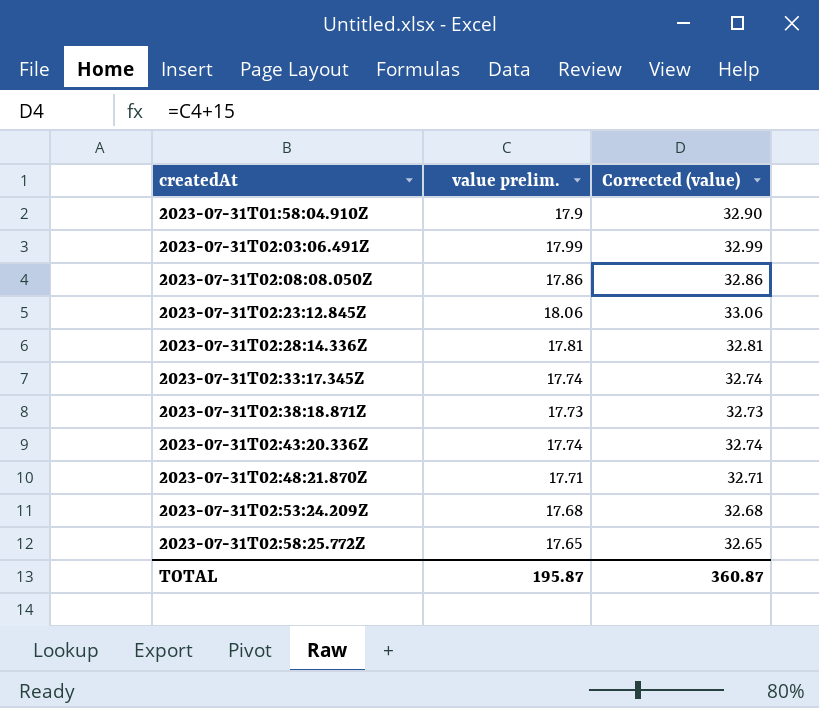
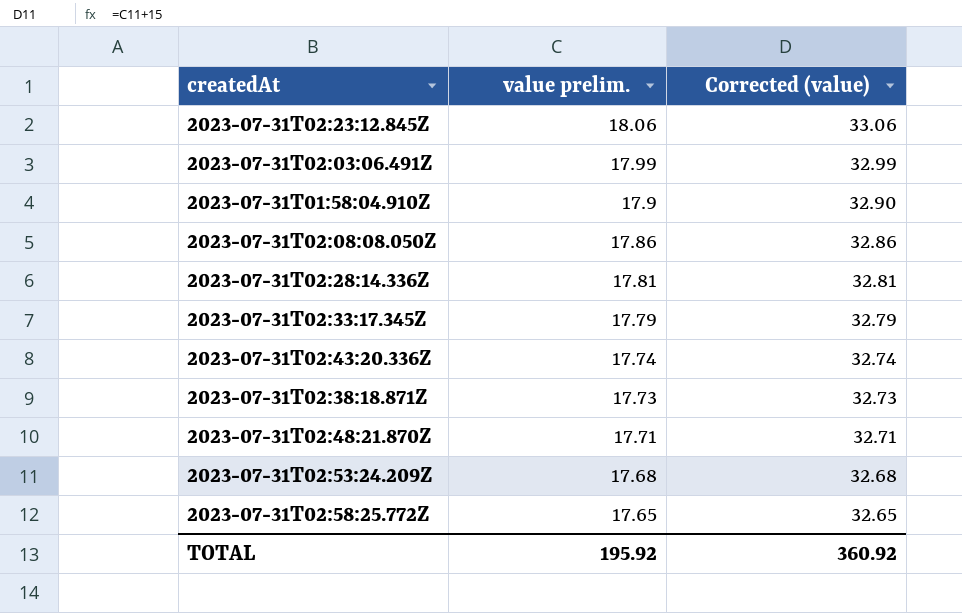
row order: createdAt ascending -> value prelim. descending
2023-07-31T02:33:17.345Z | value prelim.: 17.74 -> 17.79
2023-07-31T02:33:17.345Z | Corrected (value): 32.74 -> 32.79
TOTAL | value prelim.: 195.87 -> 195.92
TOTAL | Corrected (value): 360.87 -> 360.92

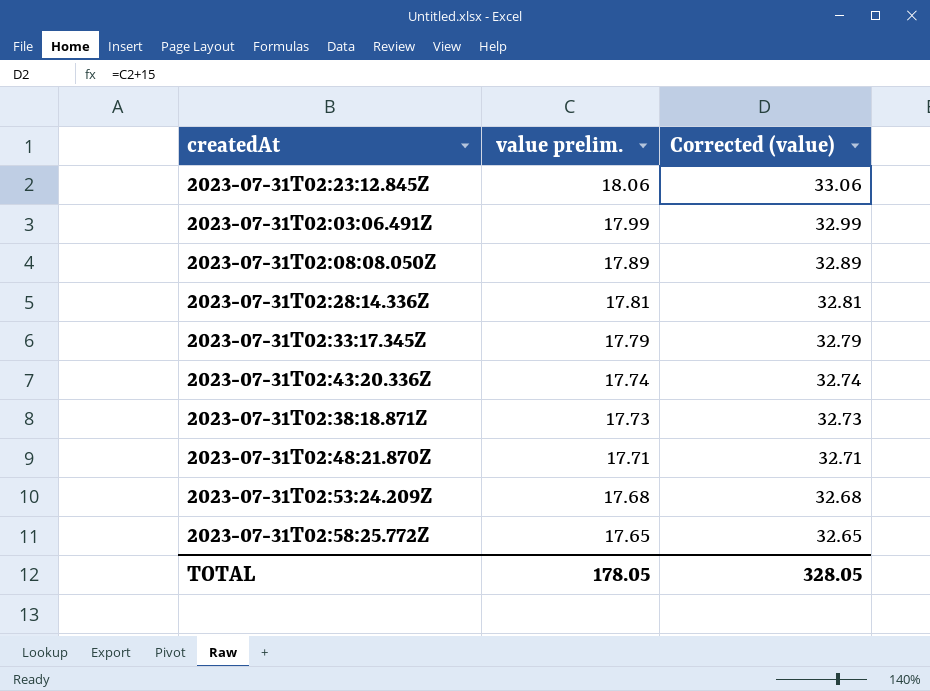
row 2023-07-31T01:58:04.910Z: 17.9 | 32.90 -> none
2023-07-31T02:08:08.050Z | value prelim.: 17.86 -> 17.89
2023-07-31T02:08:08.050Z | Corrected (value): 32.86 -> 32.89
TOTAL | value prelim.: 195.92 -> 178.05
TOTAL | Corrected (value): 360.92 -> 328.05

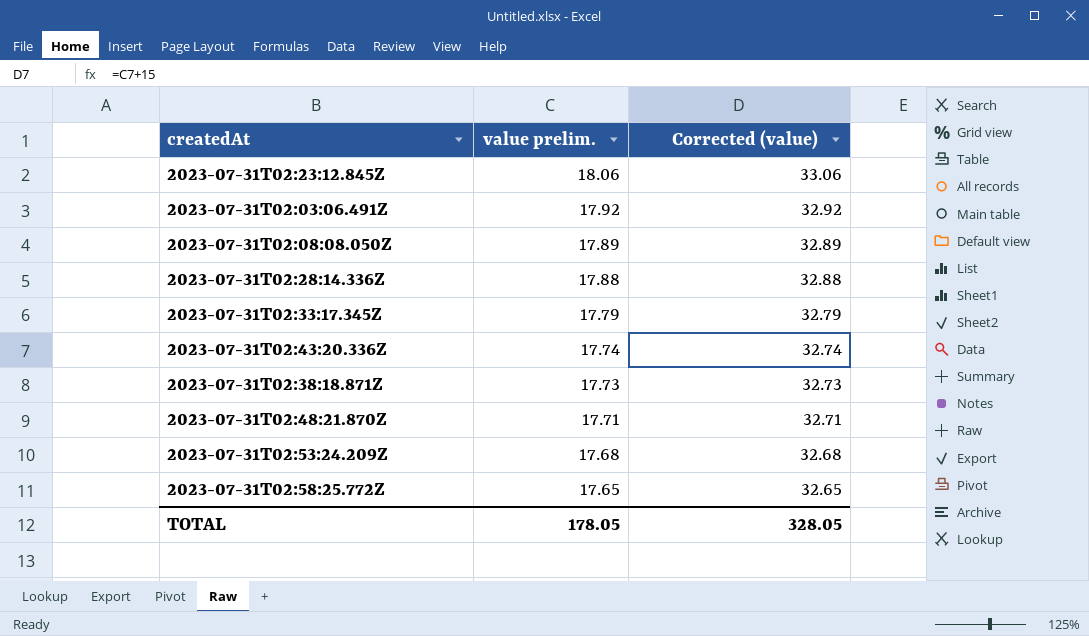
2023-07-31T02:03:06.491Z | value prelim.: 17.99 -> 17.92
2023-07-31T02:03:06.491Z | Corrected (value): 32.99 -> 32.92
2023-07-31T02:28:14.336Z | value prelim.: 17.81 -> 17.88
2023-07-31T02:28:14.336Z | Corrected (value): 32.81 -> 32.88

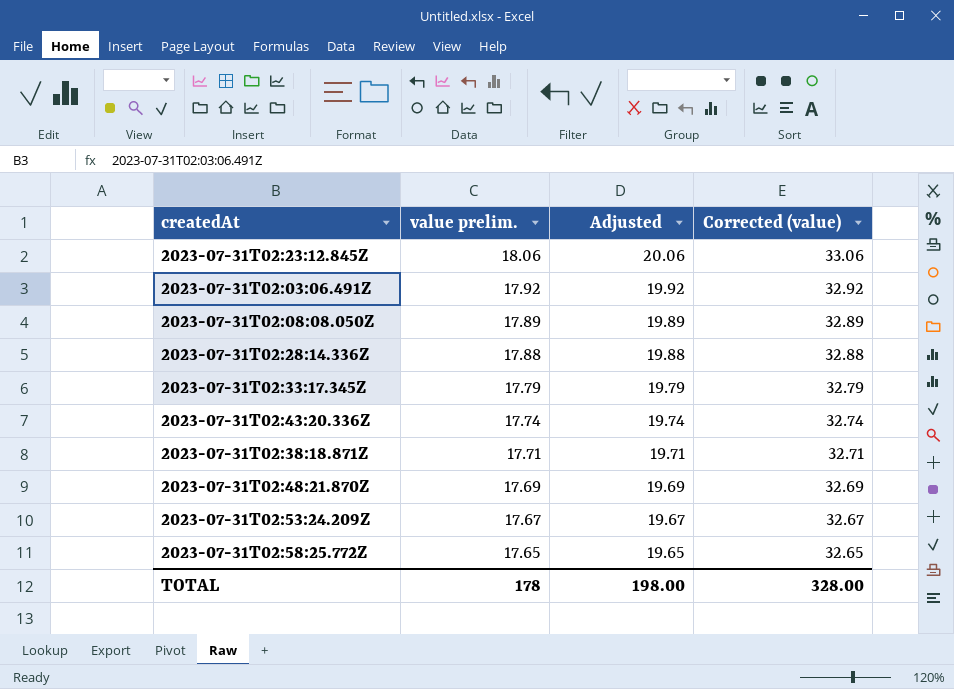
column Adjusted | formula: none -> [value prelim.] + 2
2023-07-31T02:38:18.871Z | value prelim.: 17.73 -> 17.71
2023-07-31T02:38:18.871Z | Corrected (value): 32.73 -> 32.71
2023-07-31T02:48:21.870Z | value prelim.: 17.71 -> 17.69
2023-07-31T02:48:21.870Z | Corrected (value): 32.71 -> 32.69
2023-07-31T02:53:24.209Z | value prelim.: 17.68 -> 17.67
2023-07-31T02:53:24.209Z | Corrected (value): 32.68 -> 32.67
TOTAL | value prelim.: 178.05 -> 178
TOTAL | Corrected (value): 328.05 -> 328.00

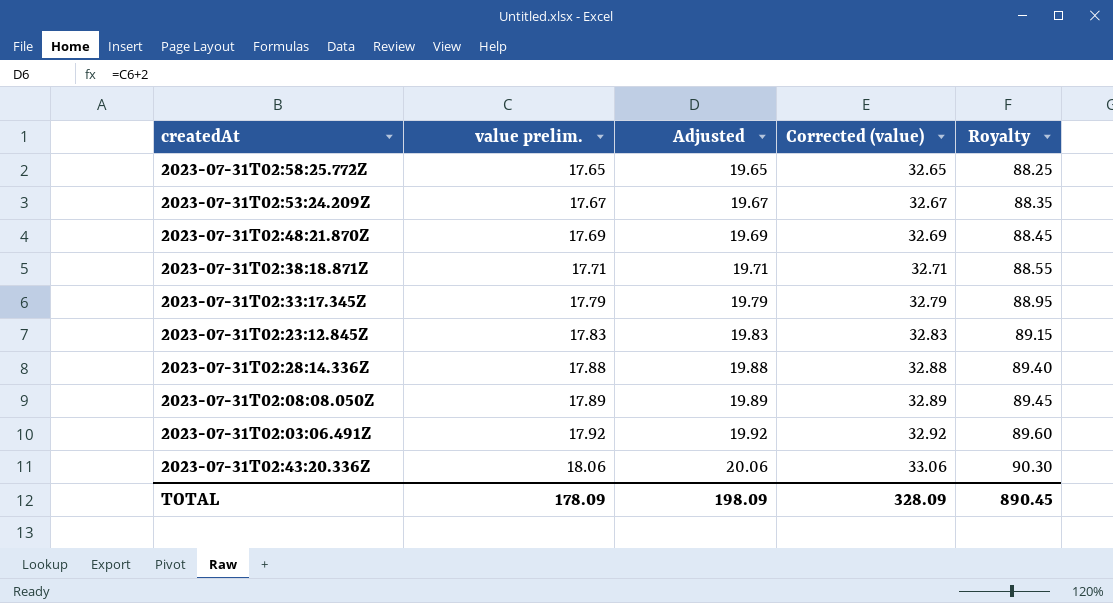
row order: value prelim. descending -> value prelim. ascending
column Royalty | formula: none -> [value prelim.] * 5
2023-07-31T02:23:12.845Z | value prelim.: 18.06 -> 17.83
2023-07-31T02:23:12.845Z | Adjusted: 20.06 -> 19.83
2023-07-31T02:23:12.845Z | Corrected (value): 33.06 -> 32.83
2023-07-31T02:43:20.336Z | value prelim.: 17.74 -> 18.06
2023-07-31T02:43:20.336Z | Adjusted: 19.74 -> 20.06
2023-07-31T02:43:20.336Z | Corrected (value): 32.74 -> 33.06
TOTAL | value prelim.: 178 -> 178.09
TOTAL | Adjusted: 198.00 -> 198.09
TOTAL | Corrected (value): 328.00 -> 328.09

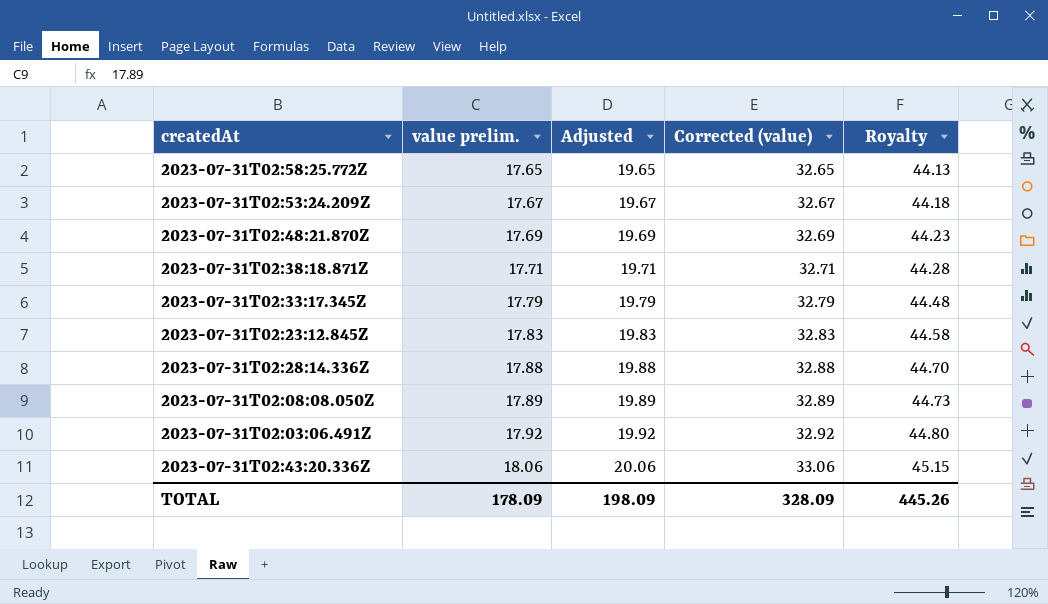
column Royalty | formula: [value prelim.] * 5 -> [value prelim.] * 2.5
TOTAL | Royalty: 890.45 -> 445.26

